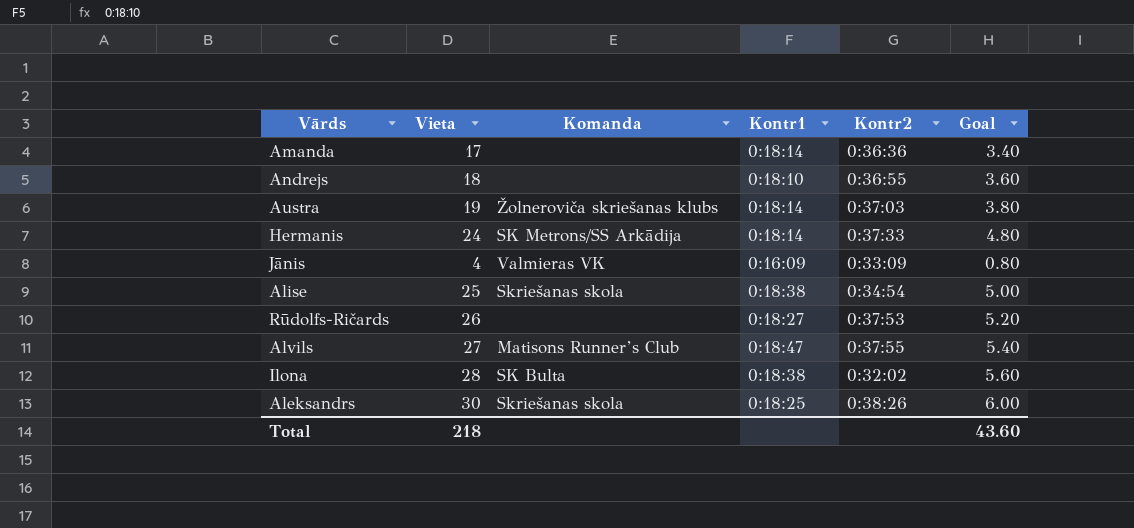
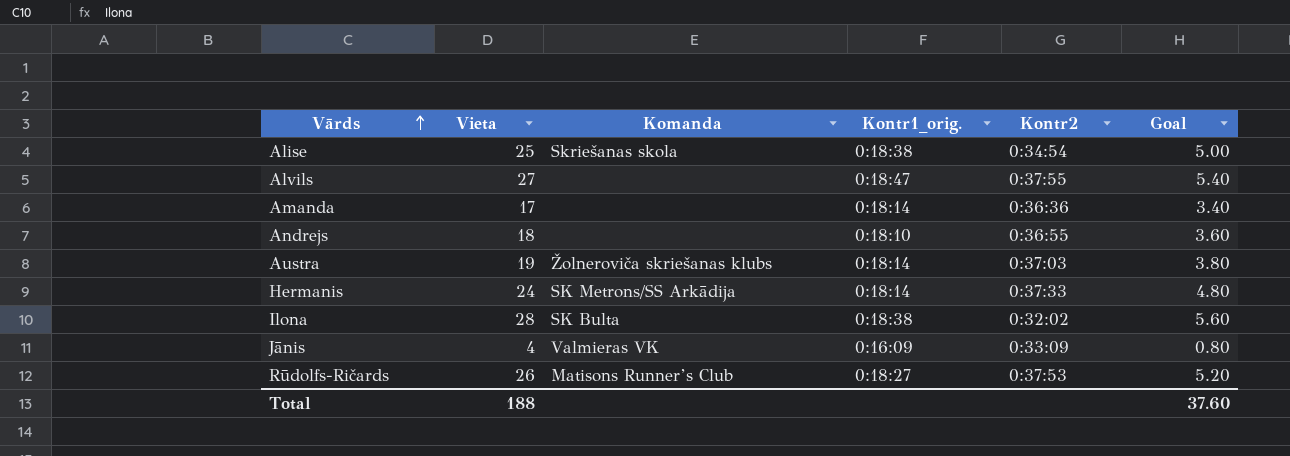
row order: none -> Vārds ascending
column name: Kontr1 -> Kontr1_orig.
row Aleksandrs: 30 | Skriešanas skola | 0:18:25 | 0:38:26 | 6.00 -> none
Alvils | Komanda: Matisons Runner’s Club -> none
Rūdolfs-Ričards | Komanda: none -> Matisons Runner’s Club
Total | Vieta: 218 -> 188
Total | Goal: 43.60 -> 37.60

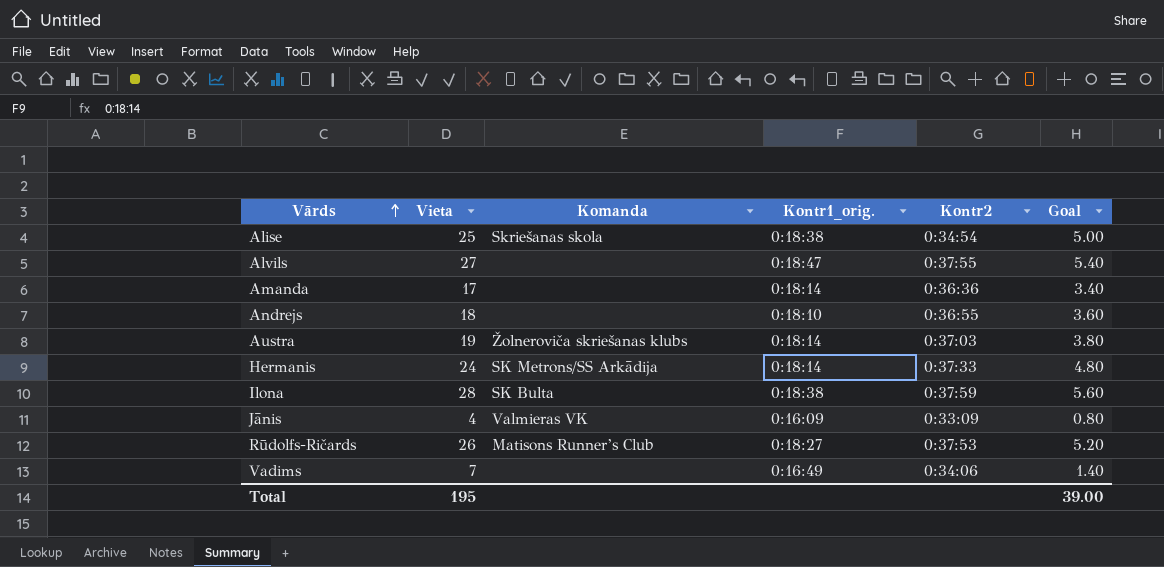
Ilona | Kontr2: 0:32:02 -> 0:37:59
row Vadims: none -> 7 | none | 0:16:49 | 0:34:06 | 1.40
Total | Vieta: 188 -> 195
Total | Goal: 37.60 -> 39.00

